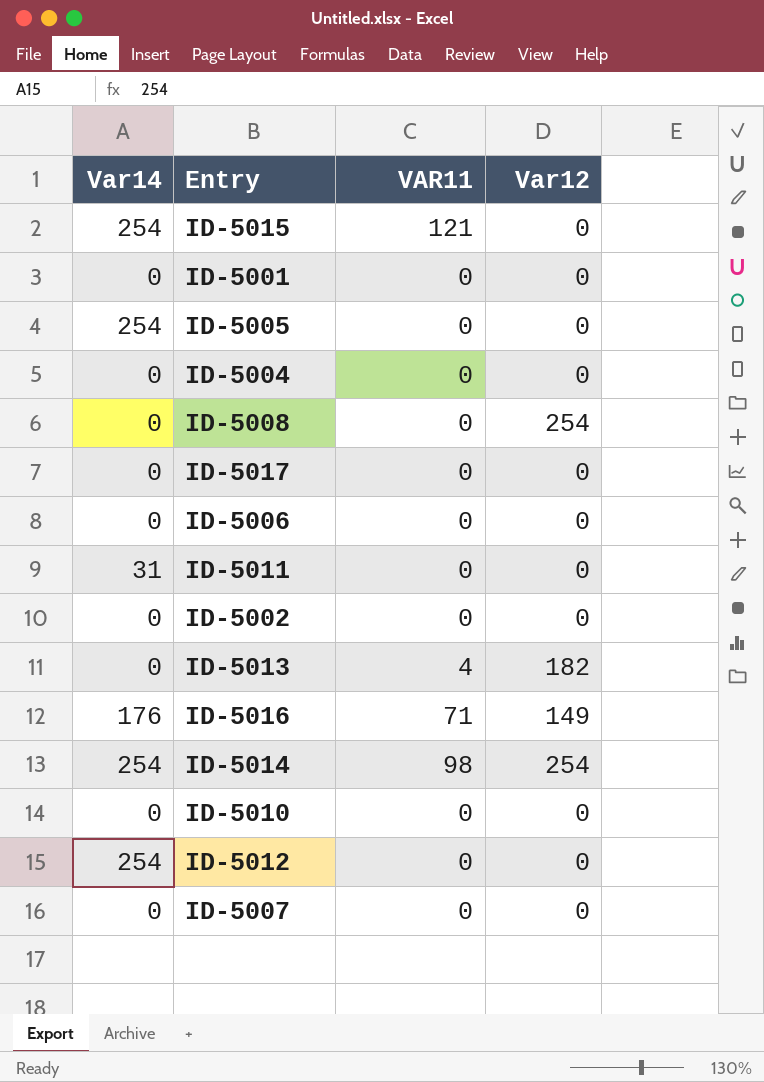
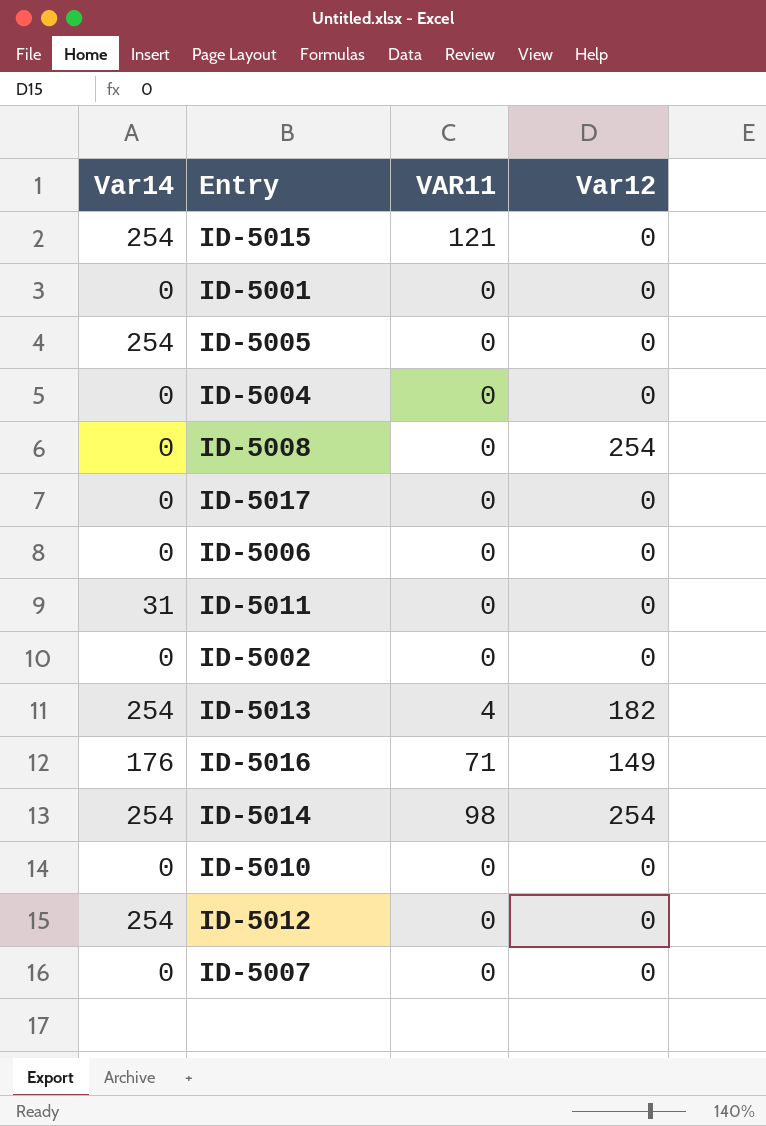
ID-5013 | Var14: 0 -> 254

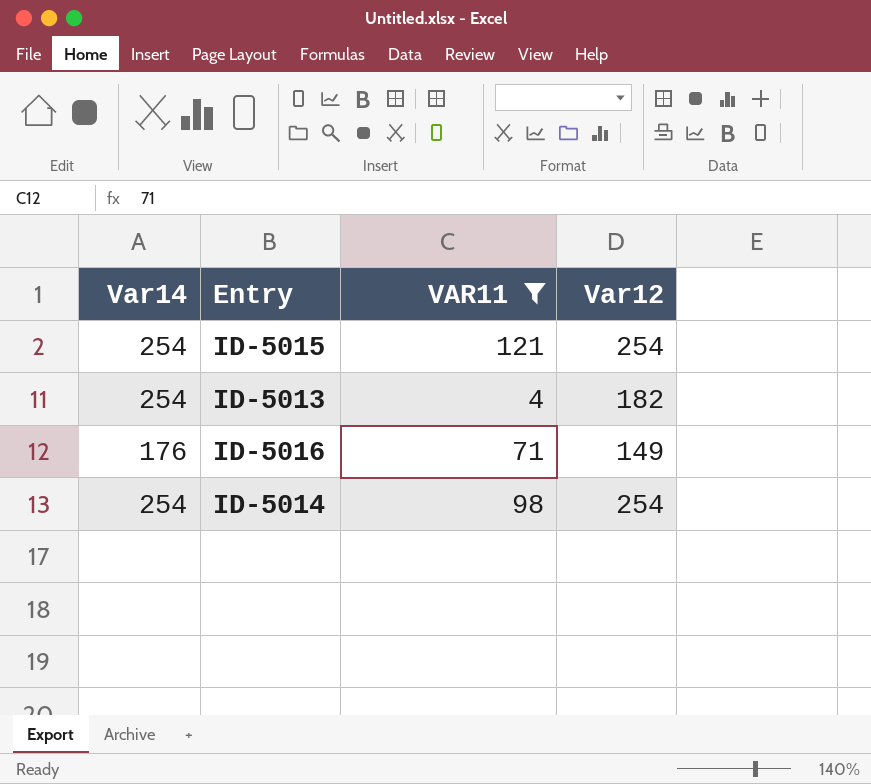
filter: none -> VAR11 != 0
ID-5015 | Var12: 0 -> 254

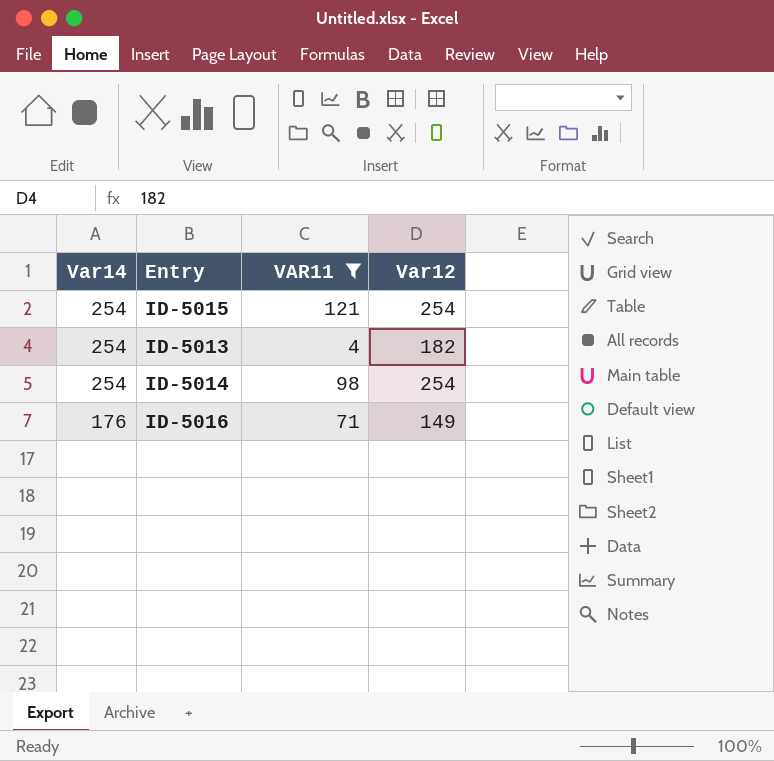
row order: none -> Var14 descending

